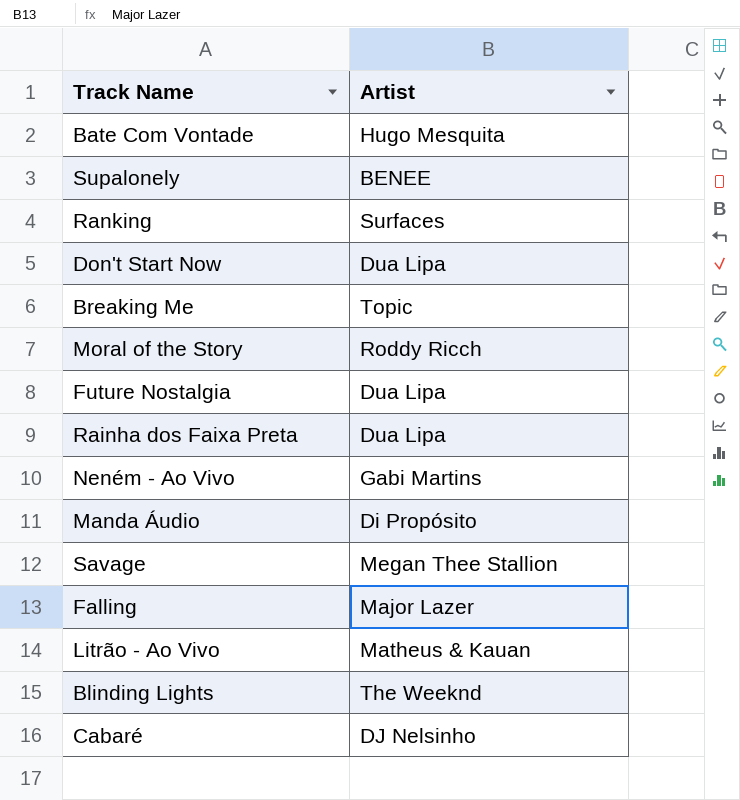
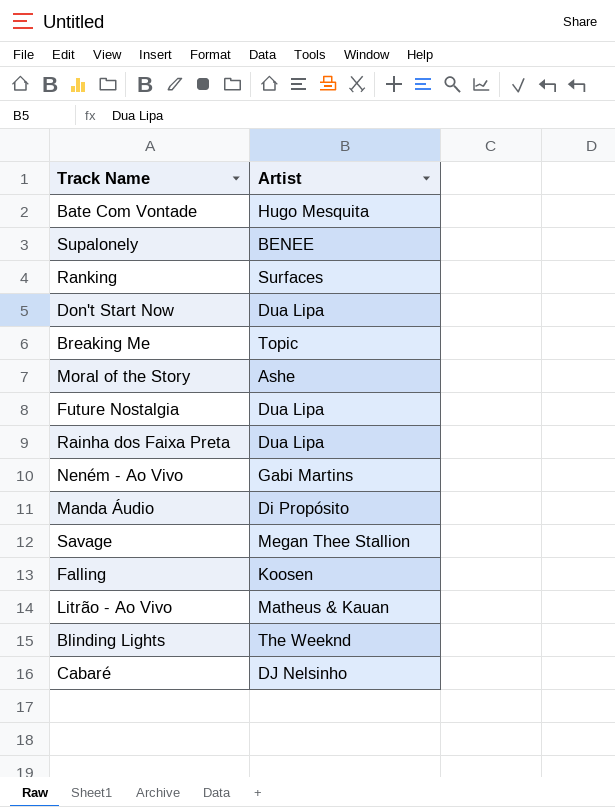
Moral of the Story | Artist: Roddy Ricch -> Ashe
Falling | Artist: Major Lazer -> Koosen

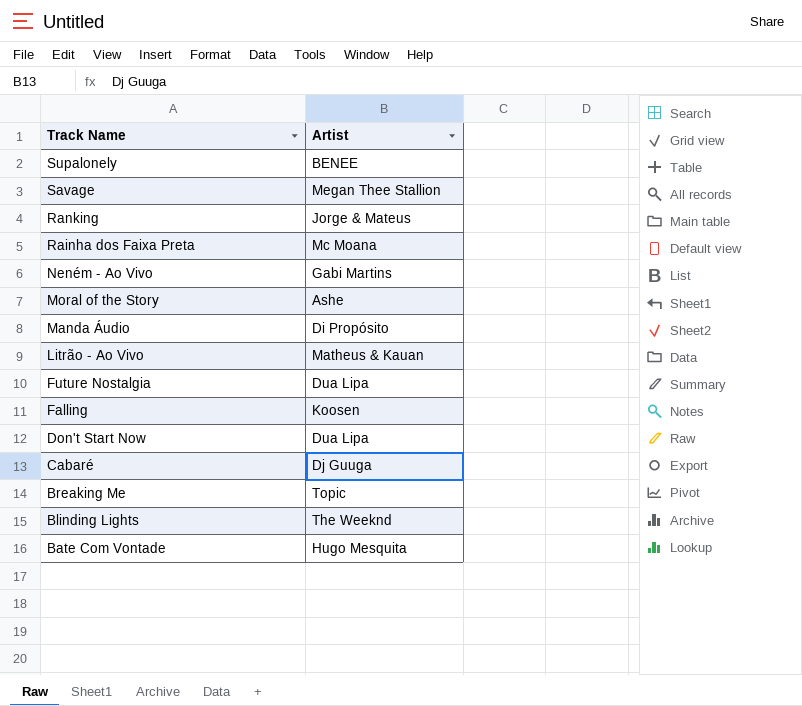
row order: none -> Track Name descending
Ranking | Artist: Surfaces -> Jorge & Mateus
Rainha dos Faixa Preta | Artist: Dua Lipa -> Mc Moana
Cabaré | Artist: DJ Nelsinho -> Dj Guuga

